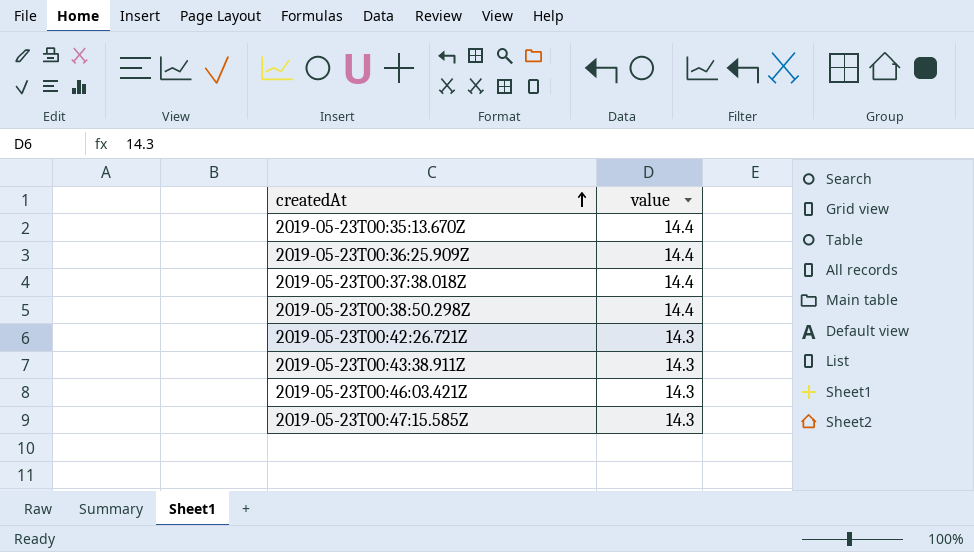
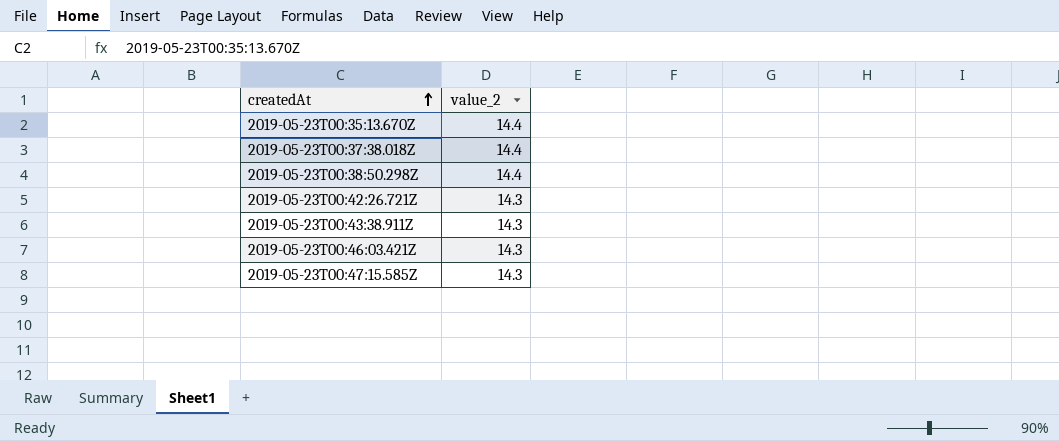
column name: value -> value_2
row 2019-05-23T00:36:25.909Z: 14.4 -> none

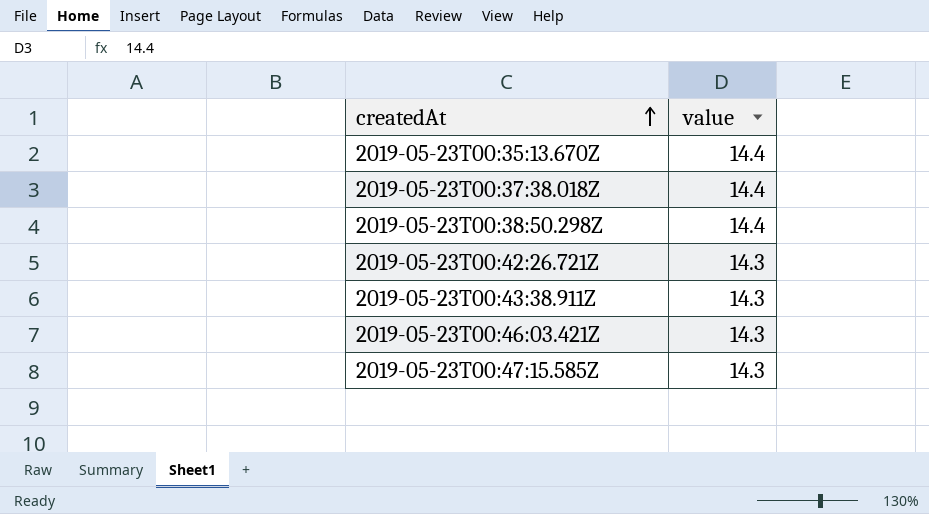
column name: value_2 -> value

